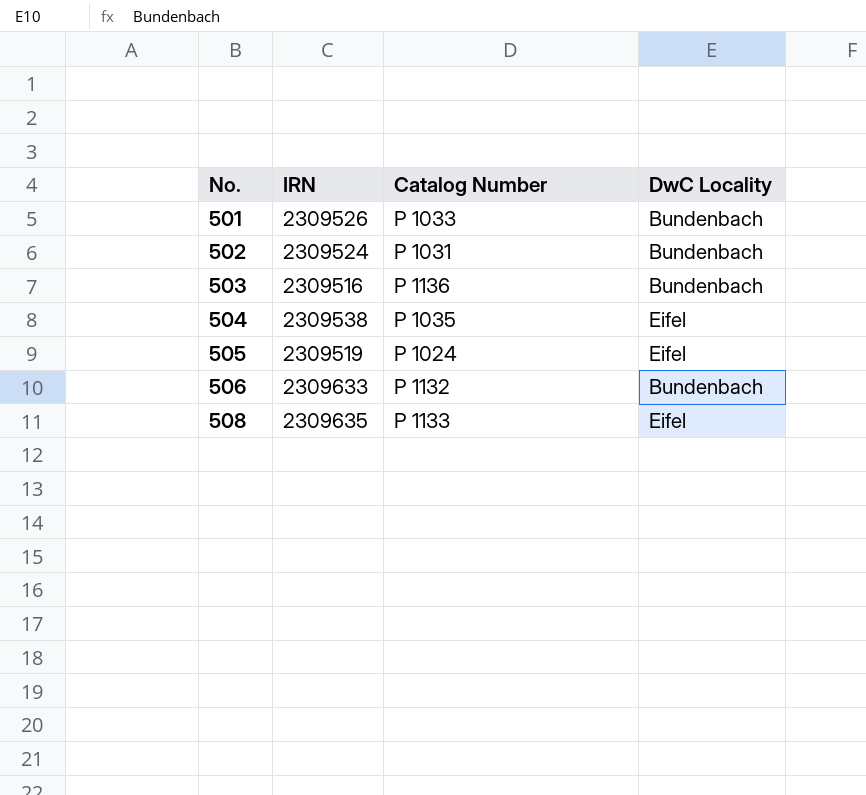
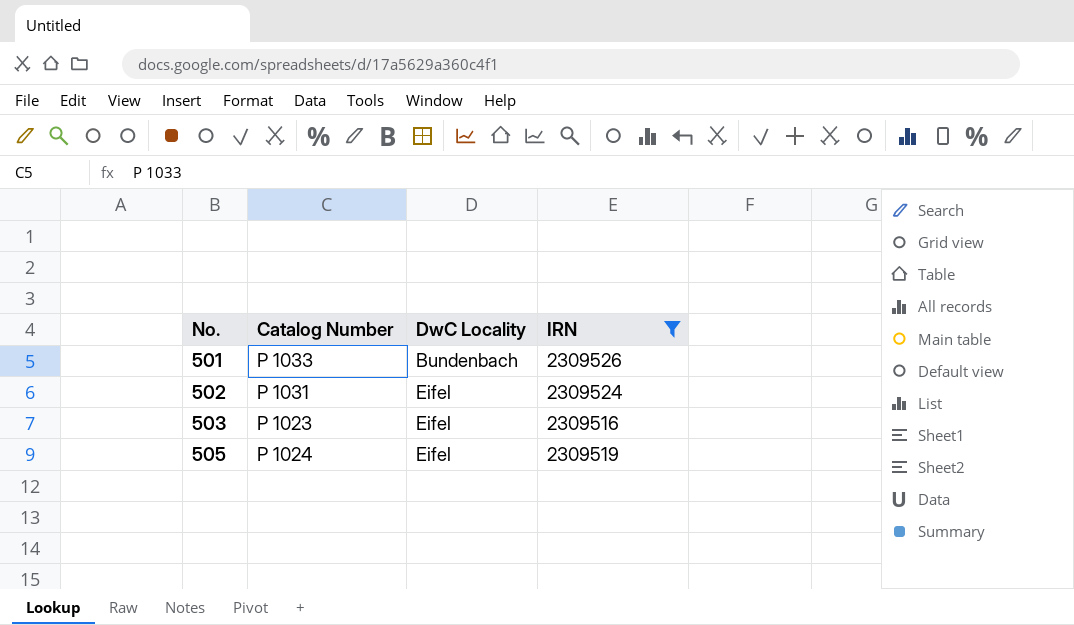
filter: none -> IRN <= 2309526
column IRN | position: 2 -> 4
502 | DwC Locality: Bundenbach -> Eifel
503 | Catalog Number: P 1136 -> P 1023
503 | DwC Locality: Bundenbach -> Eifel

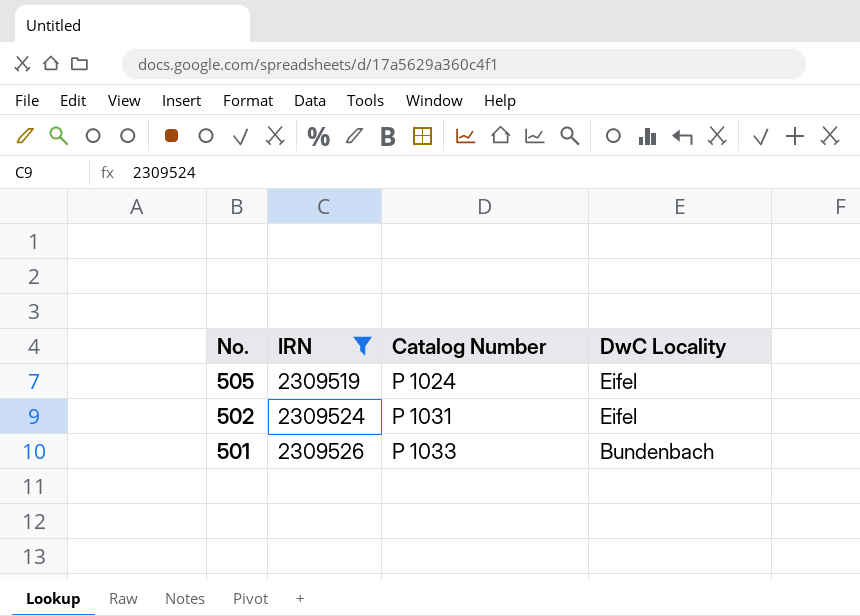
row order: No. ascending -> No. descending
column IRN | position: 4 -> 2
row 503: P 1023 | Eifel | 2309516 -> none

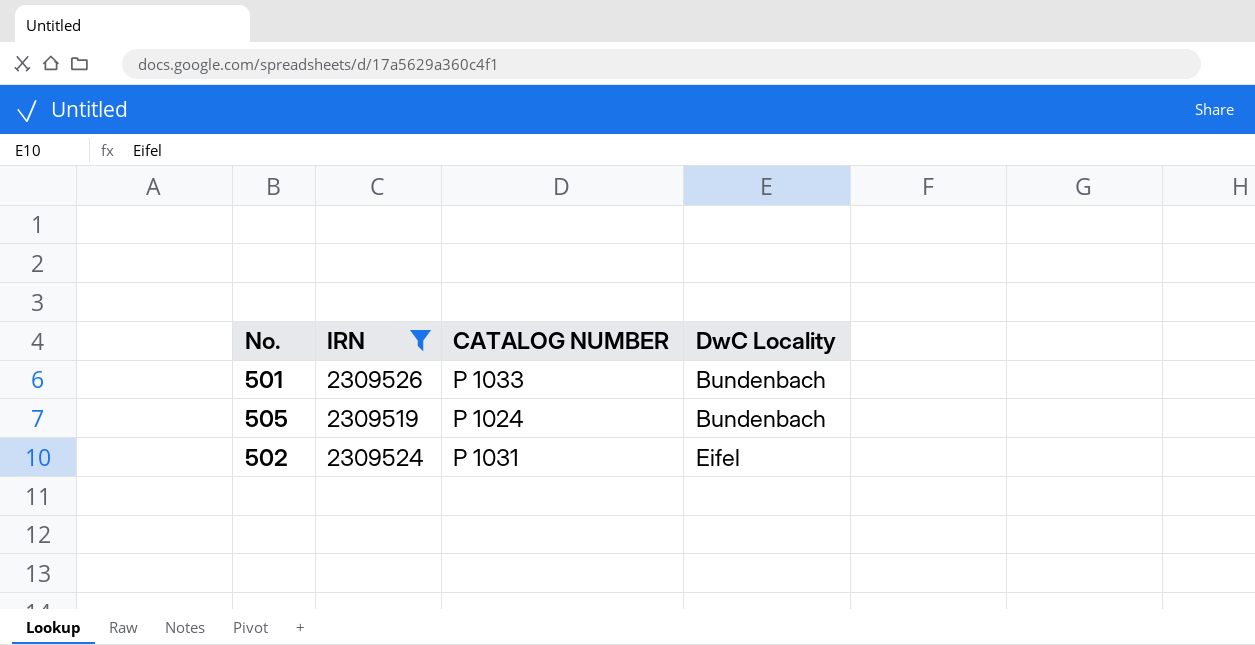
row order: No. descending -> DwC Locality ascending
column name: Catalog Number -> CATALOG NUMBER
505 | DwC Locality: Eifel -> Bundenbach

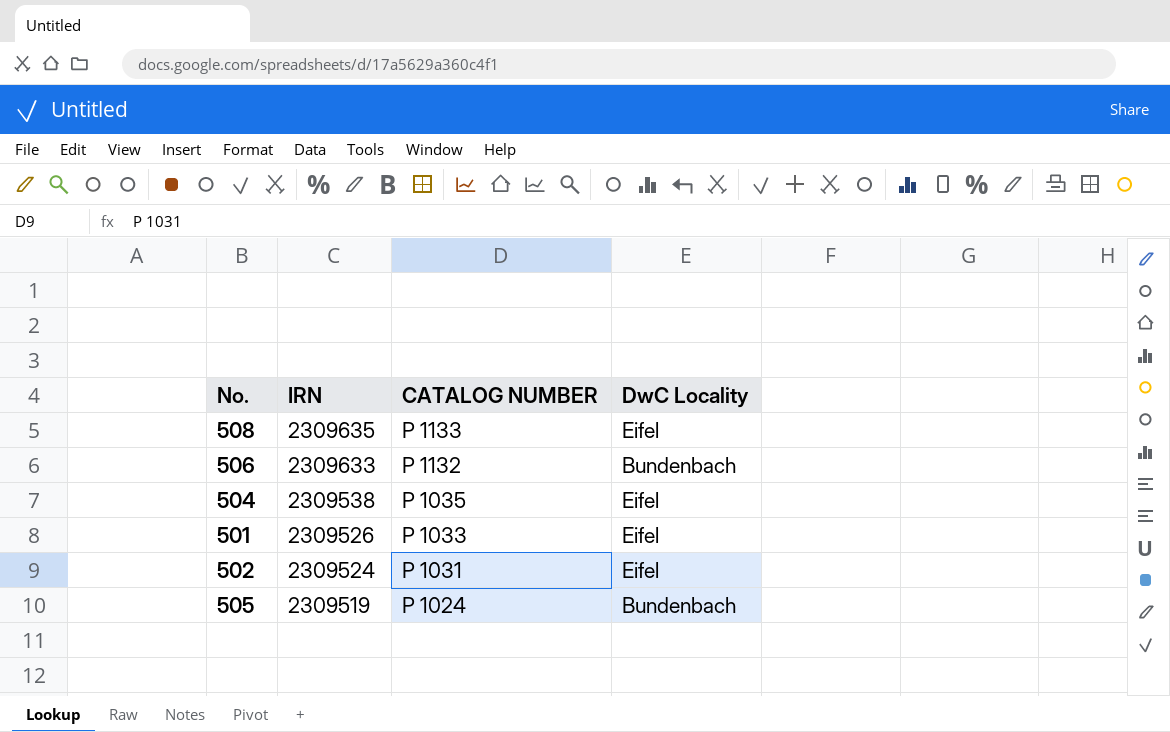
filter: IRN <= 2309526 -> none
row order: DwC Locality ascending -> IRN descending
501 | DwC Locality: Bundenbach -> Eifel

